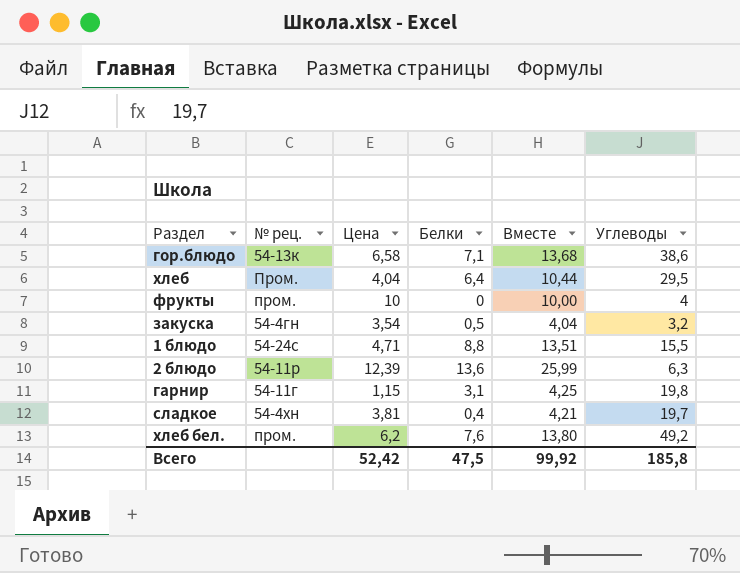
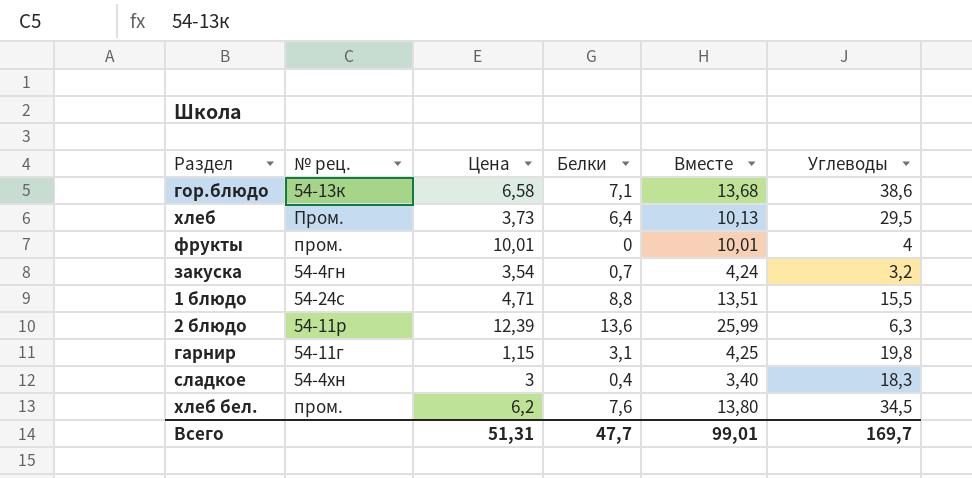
хлеб | Цена: 4,04 -> 3,73
хлеб | Вместе: 10,44 -> 10,13
фрукты | Цена: 10 -> 10,01
фрукты | Вместе: 10,00 -> 10,01
закуска | Белки: 0,5 -> 0,7
закуска | Вместе: 4,04 -> 4,24
сладкое | Цена: 3,81 -> 3
сладкое | Вместе: 4,21 -> 3,40
сладкое | Углеводы: 19,7 -> 18,3
хлеб бел. | Углеводы: 49,2 -> 34,5
Всего | Цена: 52,42 -> 51,31
Всего | Белки: 47,5 -> 47,7
Всего | Вместе: 99,92 -> 99,01
Всего | Углеводы: 185,8 -> 169,7

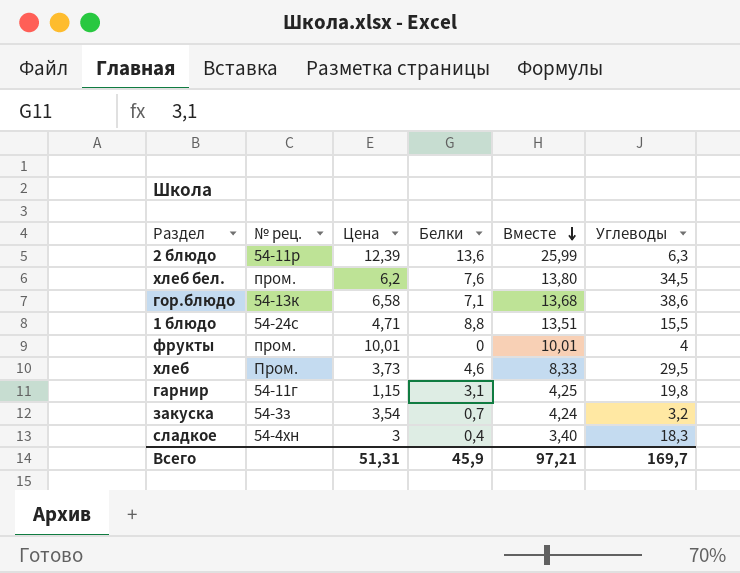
row order: none -> Вместе descending
хлеб | Белки: 6,4 -> 4,6
хлеб | Вместе: 10,13 -> 8,33
закуска | № рец.: 54-4гн -> 54-3з
Всего | Белки: 47,7 -> 45,9
Всего | Вместе: 99,01 -> 97,21

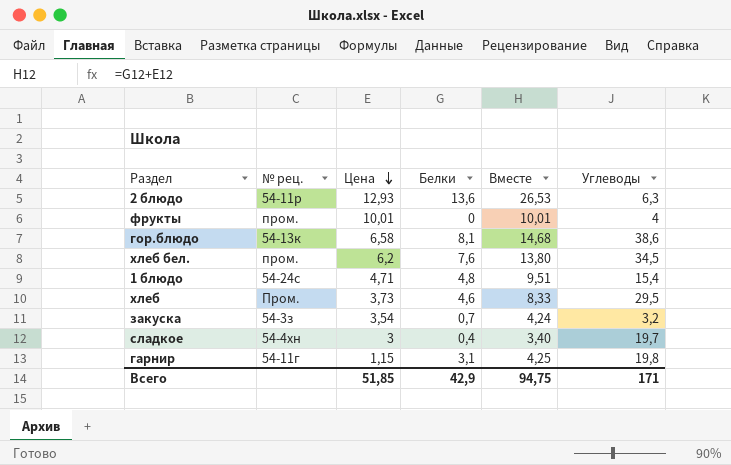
row order: Вместе descending -> Цена descending
2 блюдо | Цена: 12,39 -> 12,93
2 блюдо | Вместе: 25,99 -> 26,53
гор.блюдо | Белки: 7,1 -> 8,1
гор.блюдо | Вместе: 13,68 -> 14,68
1 блюдо | Белки: 8,8 -> 4,8
1 блюдо | Вместе: 13,51 -> 9,51
1 блюдо | Углеводы: 15,5 -> 15,4
сладкое | Углеводы: 18,3 -> 19,7
Всего | Цена: 51,31 -> 51,85
Всего | Белки: 45,9 -> 42,9
Всего | Вместе: 97,21 -> 94,75
Всего | Углеводы: 169,7 -> 171

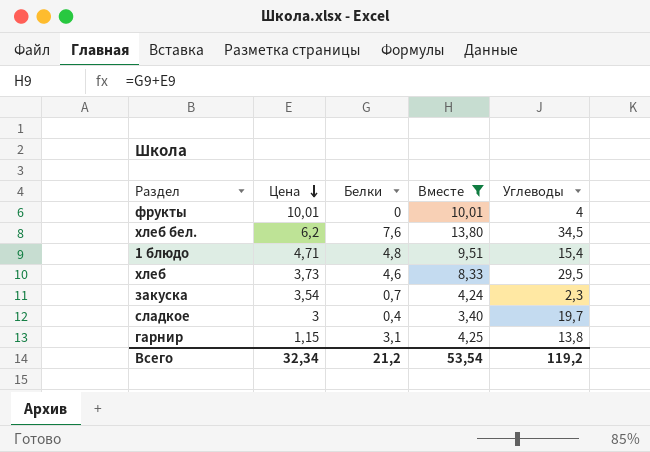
filter: none -> Вместе <= 13,80
column № рец. | position: 2 -> none
закуска | Углеводы: 3,2 -> 2,3
гарнир | Углеводы: 19,8 -> 13,8
Всего | Цена: 51,85 -> 32,34
Всего | Белки: 42,9 -> 21,2
Всего | Вместе: 94,75 -> 53,54
Всего | Углеводы: 171 -> 119,2

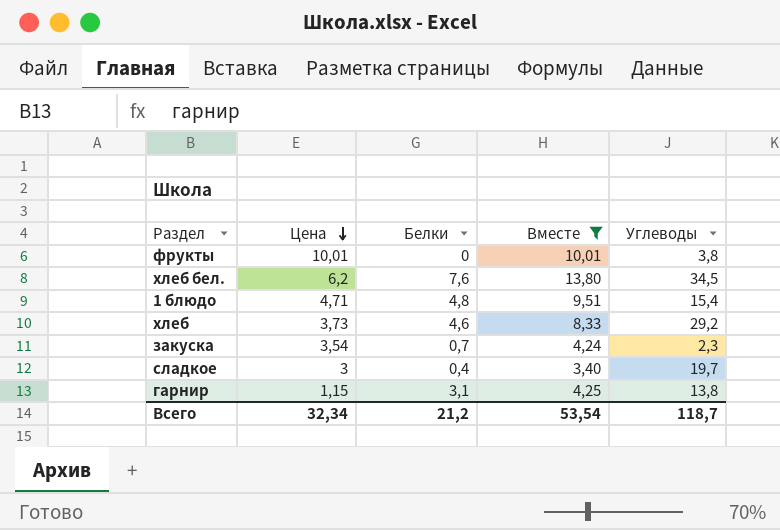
фрукты | Углеводы: 4 -> 3,8
хлеб | Углеводы: 29,5 -> 29,2
Всего | Углеводы: 119,2 -> 118,7

